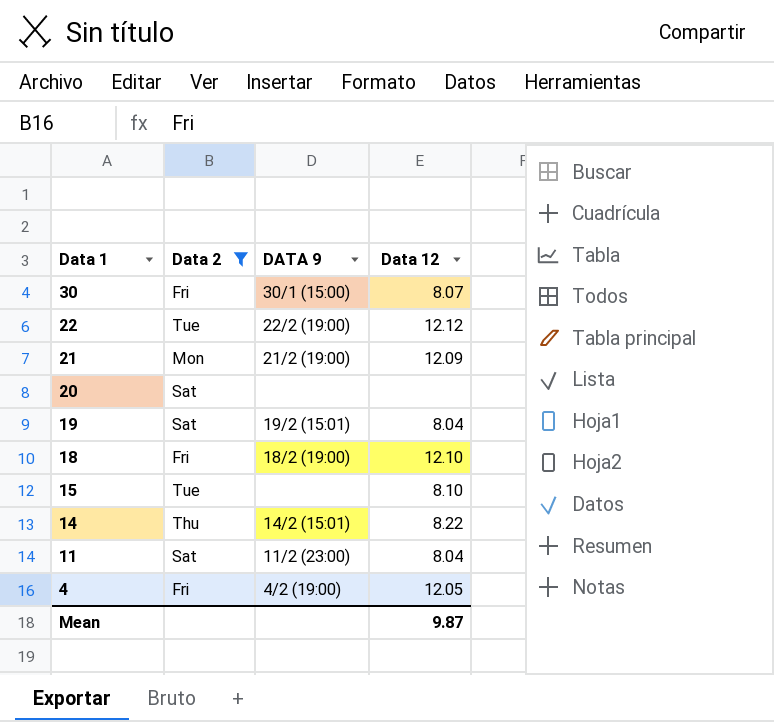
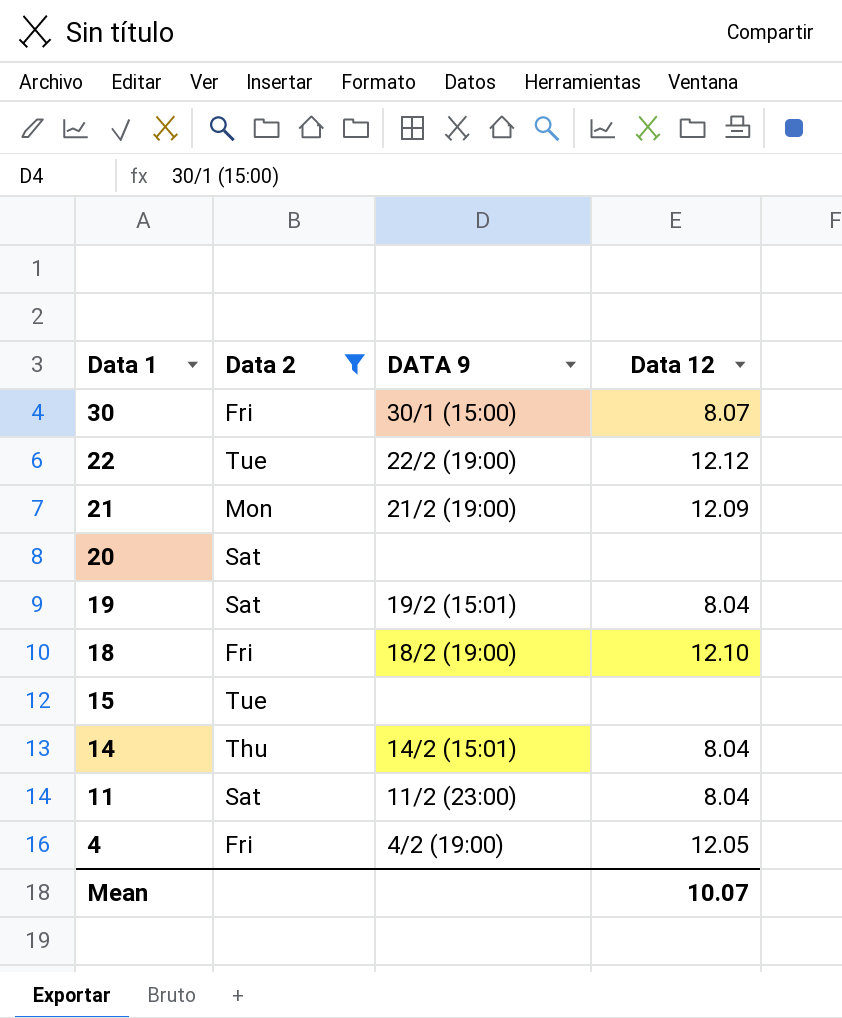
15 | Data 12: 8.10 -> none
14 | Data 12: 8.22 -> 8.04
Mean | Data 12: 9.87 -> 10.07

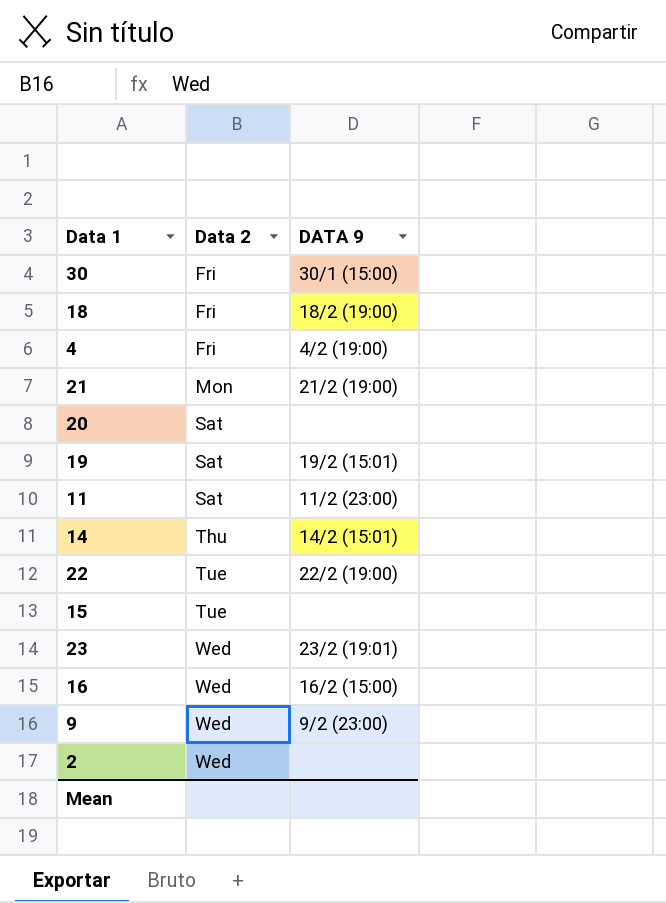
filter: Data 2 != Wed -> none
row order: Data 1 descending -> Data 2 ascending
column Data 12 | position: 4 -> none

